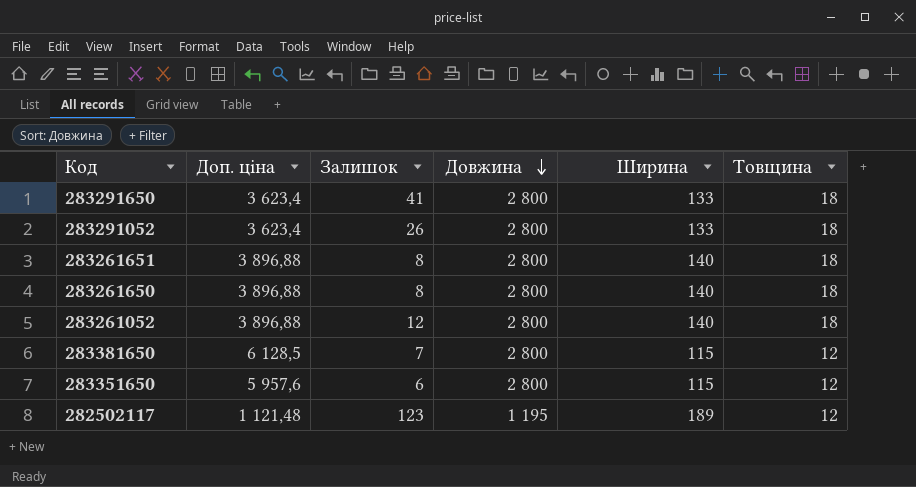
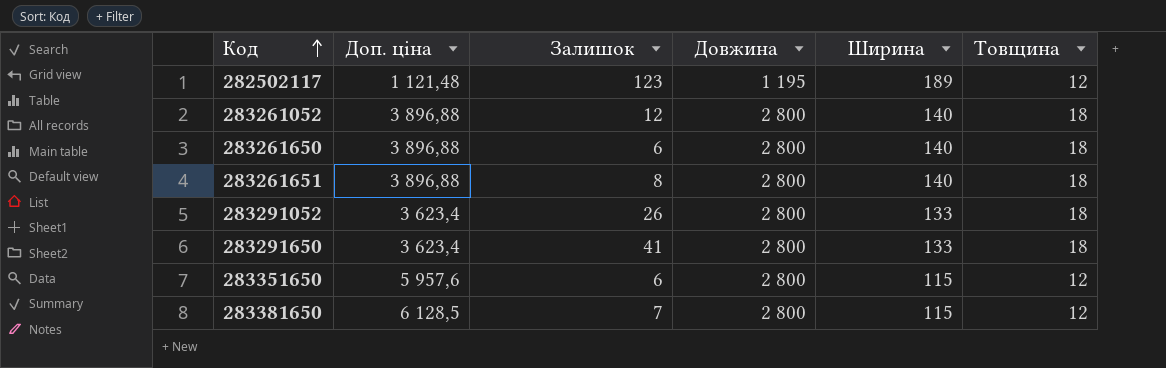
row order: Довжина descending -> Код ascending
283261650 | Залишок: 8 -> 6

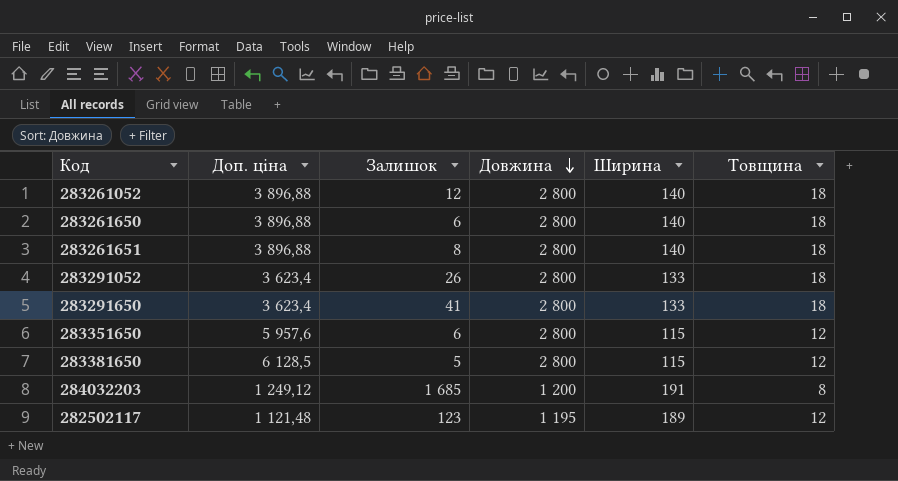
row order: Код ascending -> Довжина descending
283381650 | Залишок: 7 -> 5
row 284032203: none -> 1 249,12 | 1 685 | 1 200 | 191 | 8

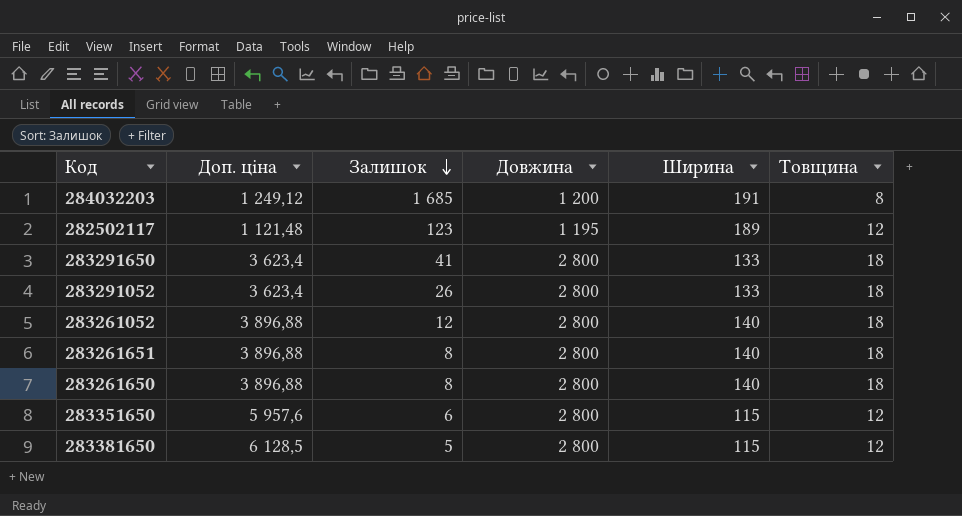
row order: Довжина descending -> Залишок descending
283261650 | Залишок: 6 -> 8

